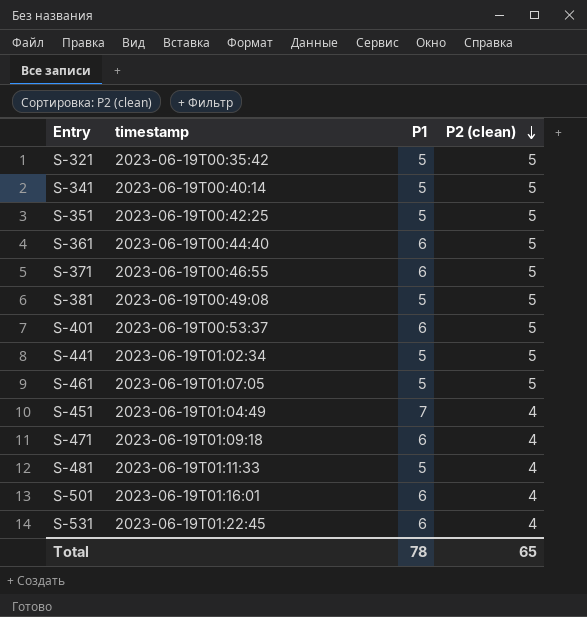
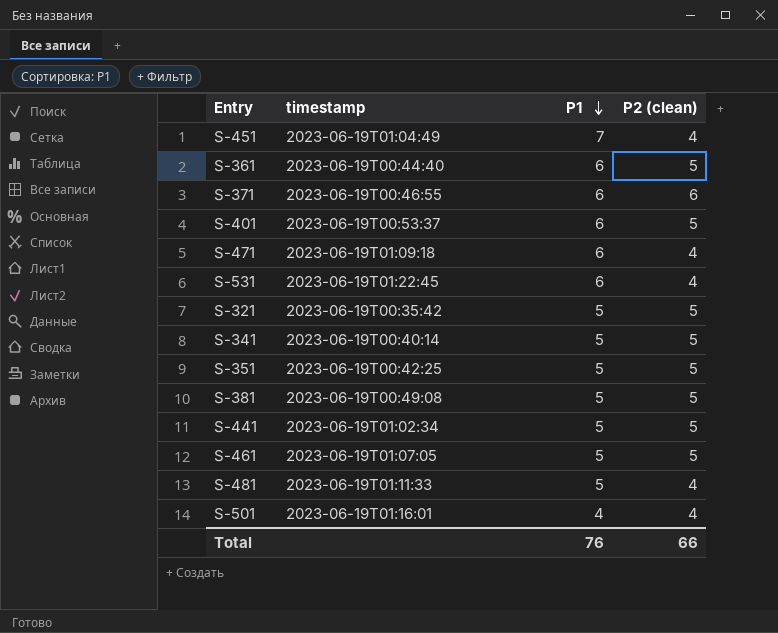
row order: P2 (clean) descending -> P1 descending
S-371 | P2 (clean): 5 -> 6
S-501 | P1: 6 -> 4
Total | P1: 78 -> 76
Total | P2 (clean): 65 -> 66

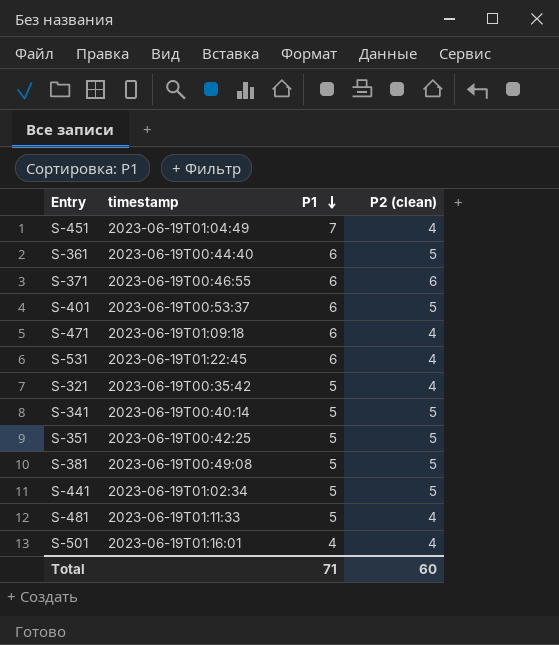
row S-461: 2023-06-19T01:07:05 | 5 | 5 -> none
S-321 | P2 (clean): 5 -> 4
Total | P1: 76 -> 71
Total | P2 (clean): 66 -> 60

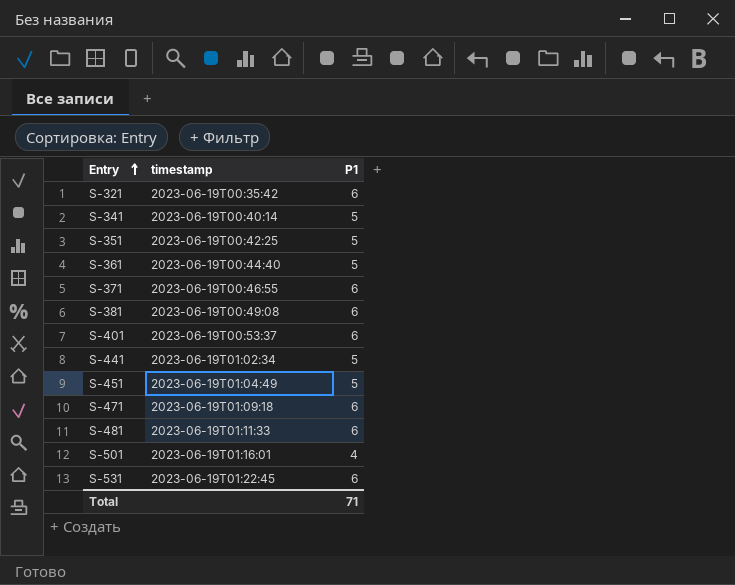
row order: P1 descending -> Entry ascending
column P2 (clean) | position: 4 -> none
S-321 | P1: 5 -> 6
S-361 | P1: 6 -> 5
S-381 | P1: 5 -> 6
S-451 | P1: 7 -> 5
S-481 | P1: 5 -> 6

